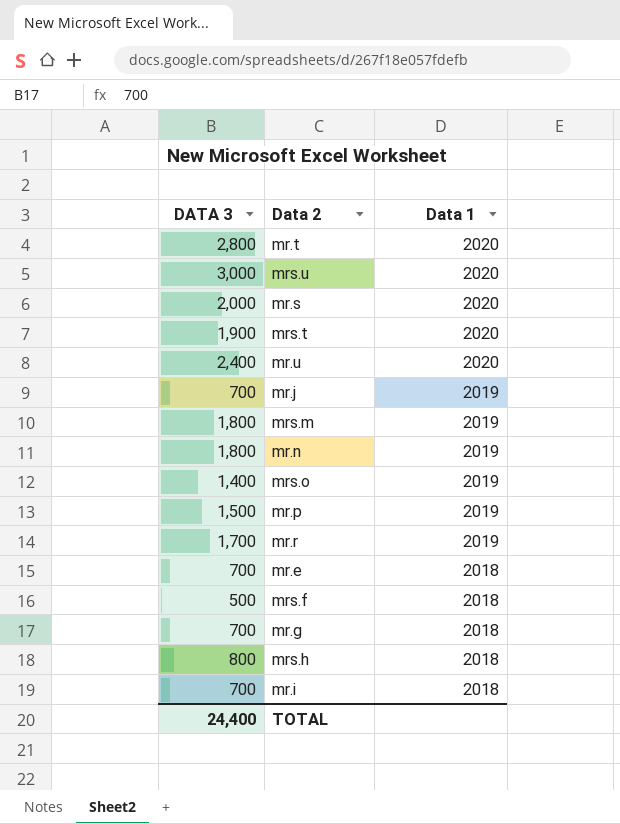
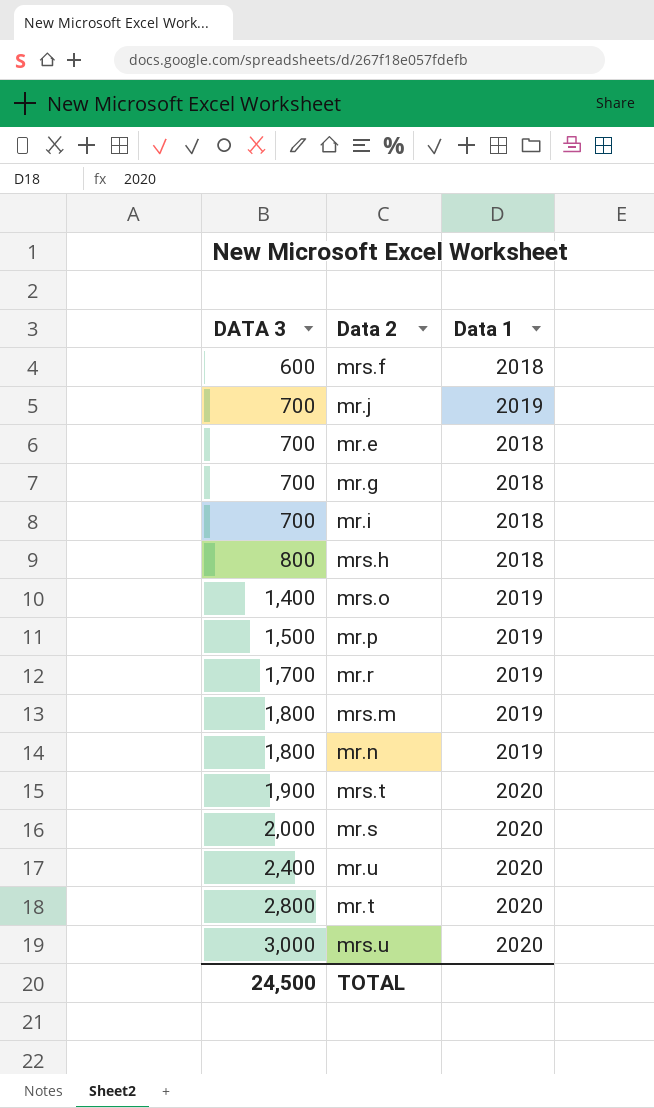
row order: Data 1 descending -> DATA 3 ascending
mrs.f | DATA 3: 500 -> 600
TOTAL | DATA 3: 24,400 -> 24,500

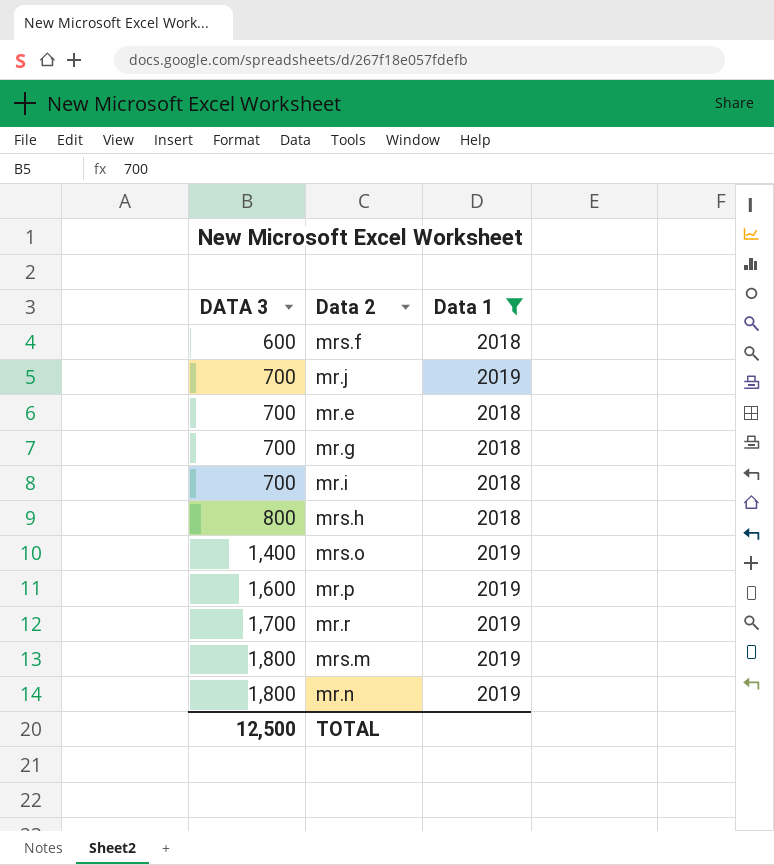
filter: none -> Data 1 != 2020
mr.p | DATA 3: 1,500 -> 1,600
TOTAL | DATA 3: 24,500 -> 12,500

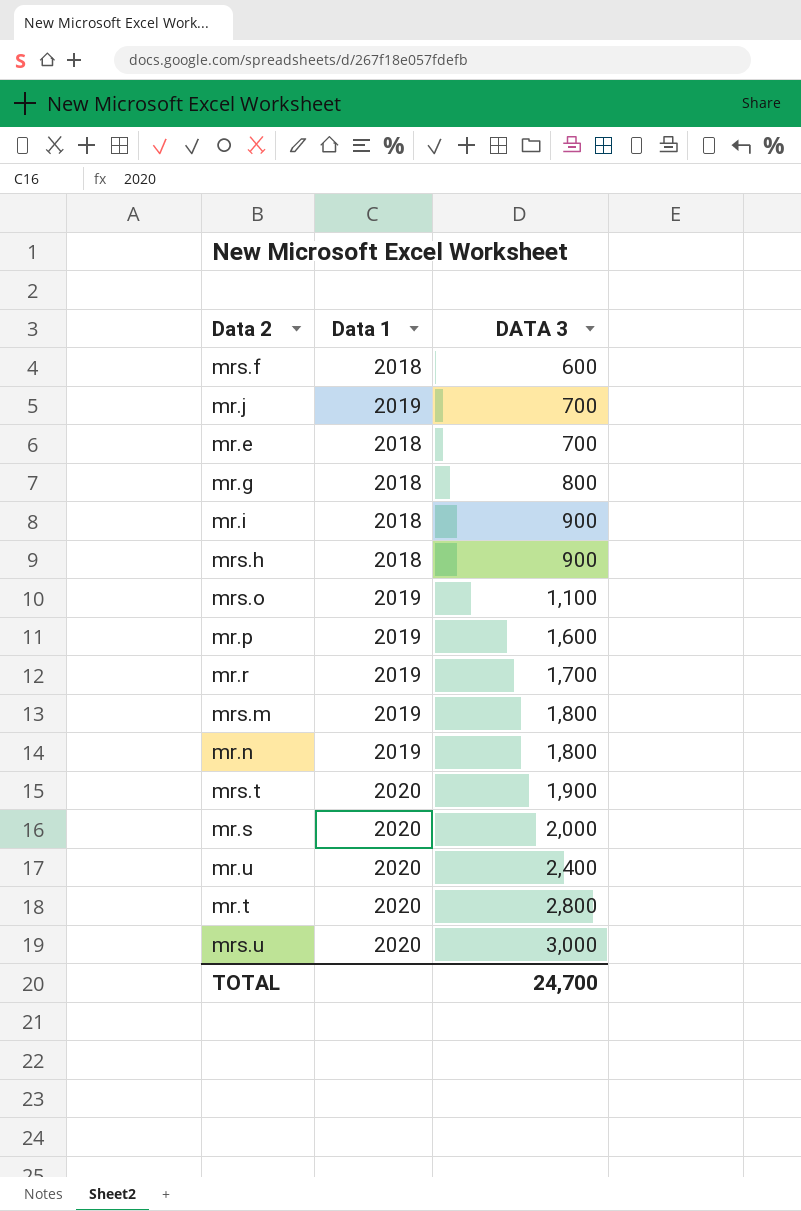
filter: Data 1 != 2020 -> none
column DATA 3 | position: 1 -> 3
mr.g | DATA 3: 700 -> 800
mr.i | DATA 3: 700 -> 900
mrs.h | DATA 3: 800 -> 900
mrs.o | DATA 3: 1,400 -> 1,100
TOTAL | DATA 3: 12,500 -> 24,700

